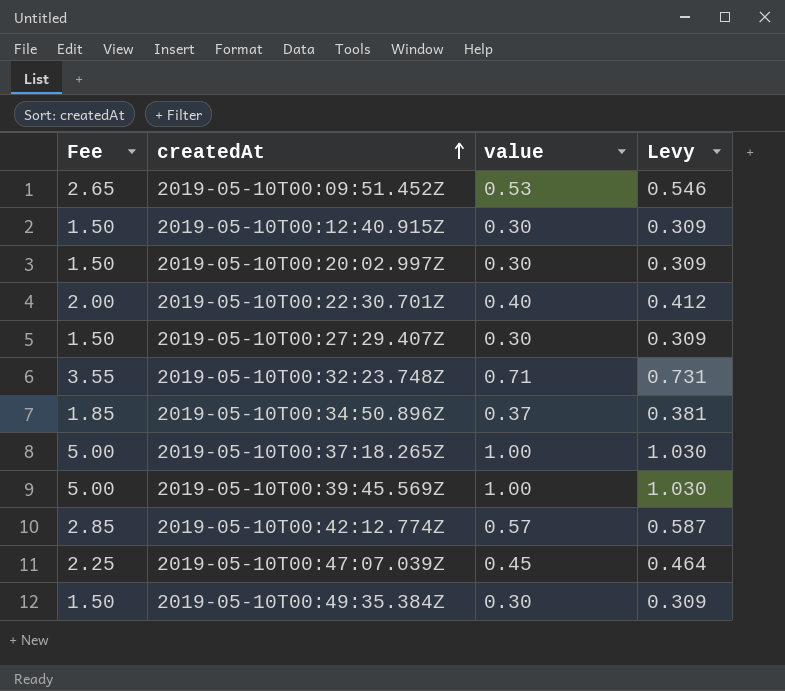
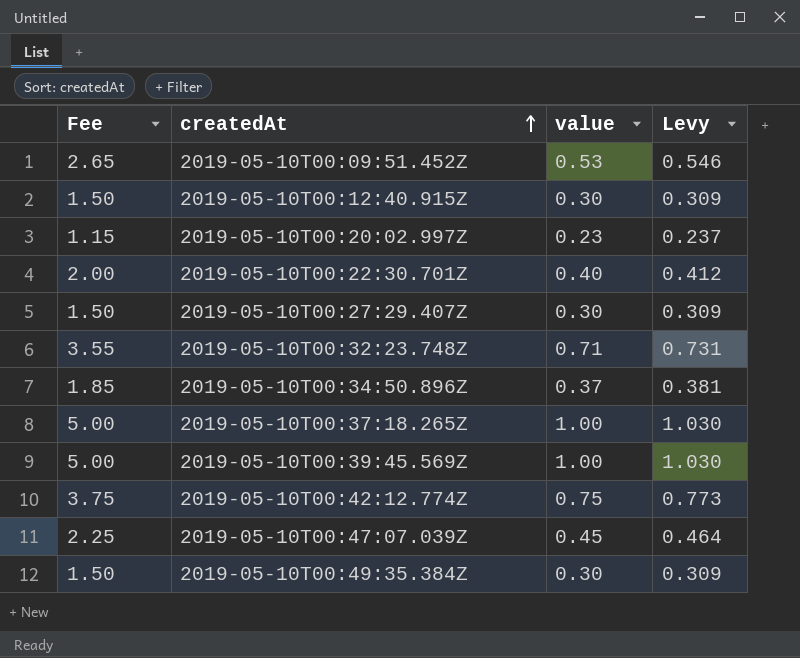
2019-05-10T00:20:02.997Z | Fee: 1.50 -> 1.15
2019-05-10T00:20:02.997Z | value: 0.30 -> 0.23
2019-05-10T00:20:02.997Z | Levy: 0.309 -> 0.237
2019-05-10T00:42:12.774Z | Fee: 2.85 -> 3.75
2019-05-10T00:42:12.774Z | value: 0.57 -> 0.75
2019-05-10T00:42:12.774Z | Levy: 0.587 -> 0.773

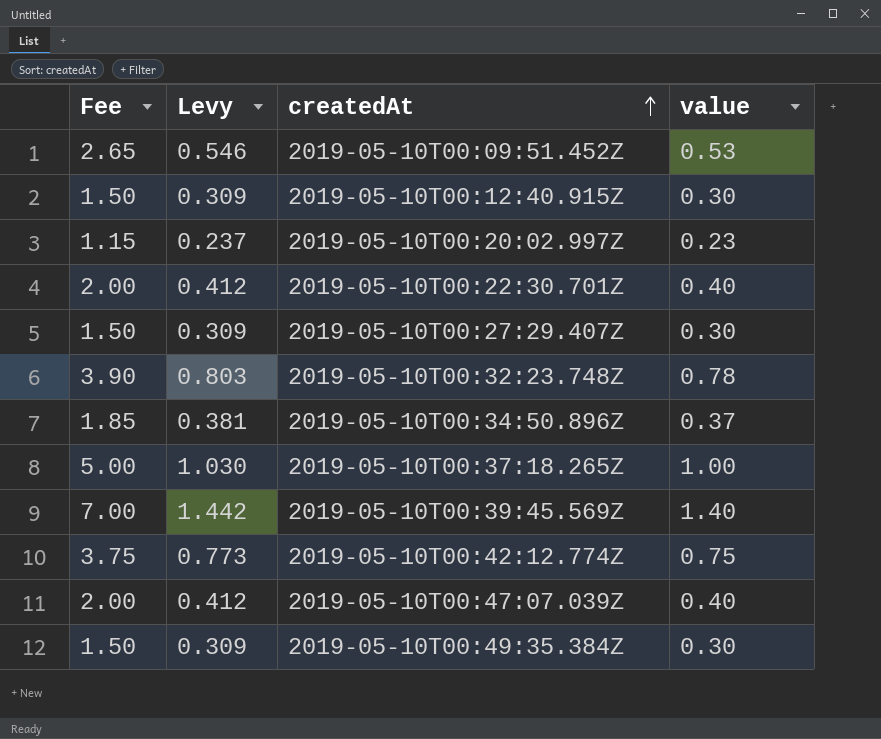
column Levy | position: 4 -> 2
2019-05-10T00:32:23.748Z | Fee: 3.55 -> 3.90
2019-05-10T00:32:23.748Z | Levy: 0.731 -> 0.803
2019-05-10T00:32:23.748Z | value: 0.71 -> 0.78
2019-05-10T00:39:45.569Z | Fee: 5.00 -> 7.00
2019-05-10T00:39:45.569Z | Levy: 1.030 -> 1.442
2019-05-10T00:39:45.569Z | value: 1.00 -> 1.40
2019-05-10T00:47:07.039Z | Fee: 2.25 -> 2.00
2019-05-10T00:47:07.039Z | Levy: 0.464 -> 0.412
2019-05-10T00:47:07.039Z | value: 0.45 -> 0.40

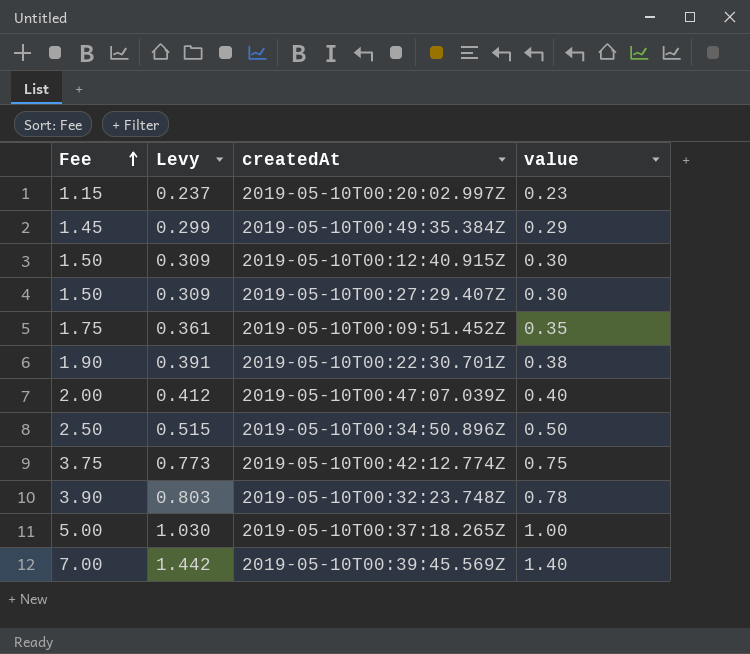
row order: createdAt ascending -> Fee ascending
2019-05-10T00:49:35.384Z | Fee: 1.50 -> 1.45
2019-05-10T00:49:35.384Z | Levy: 0.309 -> 0.299
2019-05-10T00:49:35.384Z | value: 0.30 -> 0.29
2019-05-10T00:09:51.452Z | Fee: 2.65 -> 1.75
2019-05-10T00:09:51.452Z | Levy: 0.546 -> 0.361
2019-05-10T00:09:51.452Z | value: 0.53 -> 0.35
2019-05-10T00:22:30.701Z | Fee: 2.00 -> 1.90
2019-05-10T00:22:30.701Z | Levy: 0.412 -> 0.391
2019-05-10T00:22:30.701Z | value: 0.40 -> 0.38
2019-05-10T00:34:50.896Z | Fee: 1.85 -> 2.50
2019-05-10T00:34:50.896Z | Levy: 0.381 -> 0.515
2019-05-10T00:34:50.896Z | value: 0.37 -> 0.50

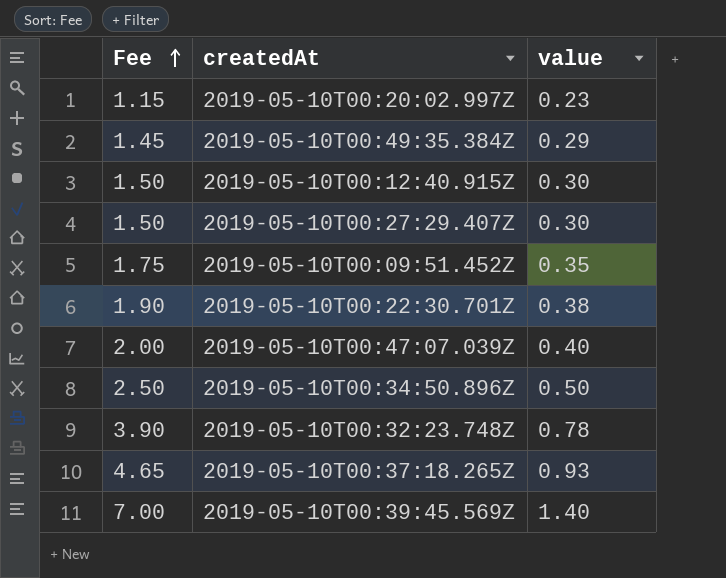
column Levy | formula: [value] * 1.03 -> none
row 2019-05-10T00:42:12.774Z: 3.75 | 0.773 | 0.75 -> none
2019-05-10T00:37:18.265Z | Fee: 5.00 -> 4.65
2019-05-10T00:37:18.265Z | value: 1.00 -> 0.93

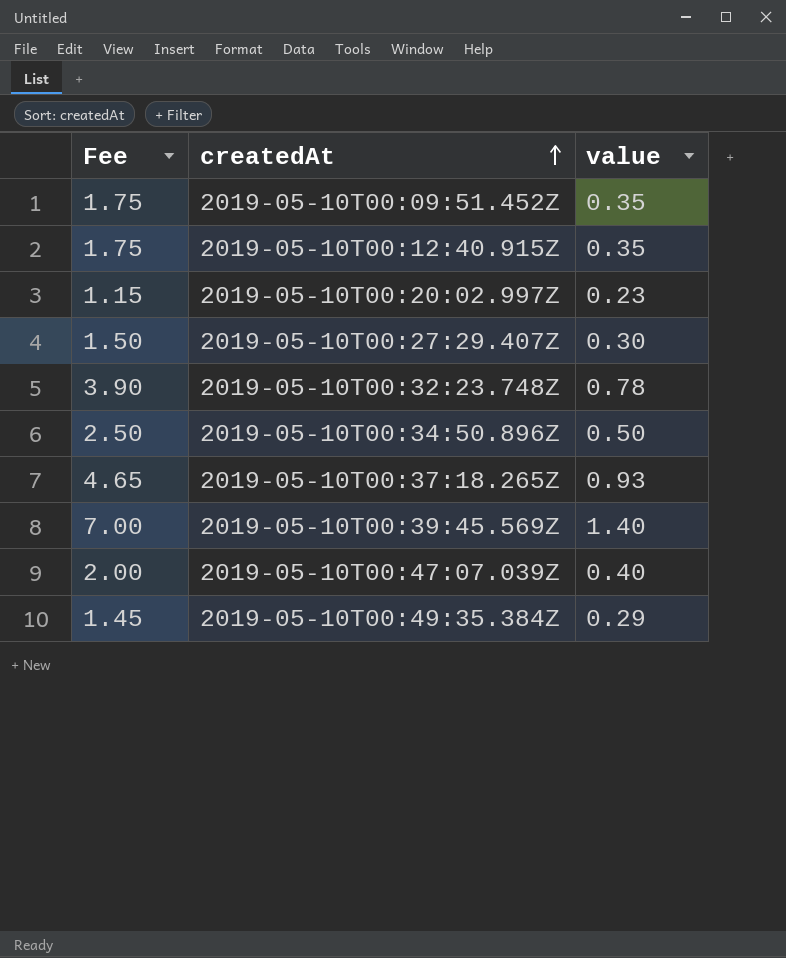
row order: Fee ascending -> createdAt ascending
row 2019-05-10T00:22:30.701Z: 1.90 | 0.38 -> none
2019-05-10T00:12:40.915Z | Fee: 1.50 -> 1.75
2019-05-10T00:12:40.915Z | value: 0.30 -> 0.35

